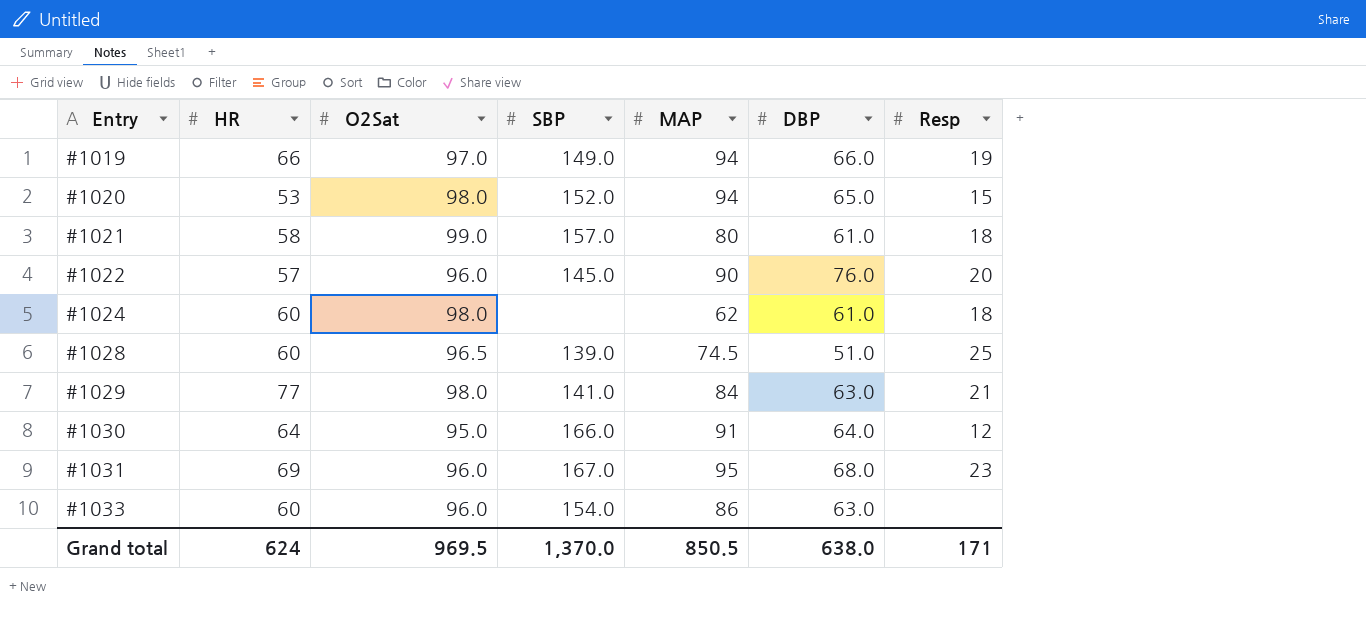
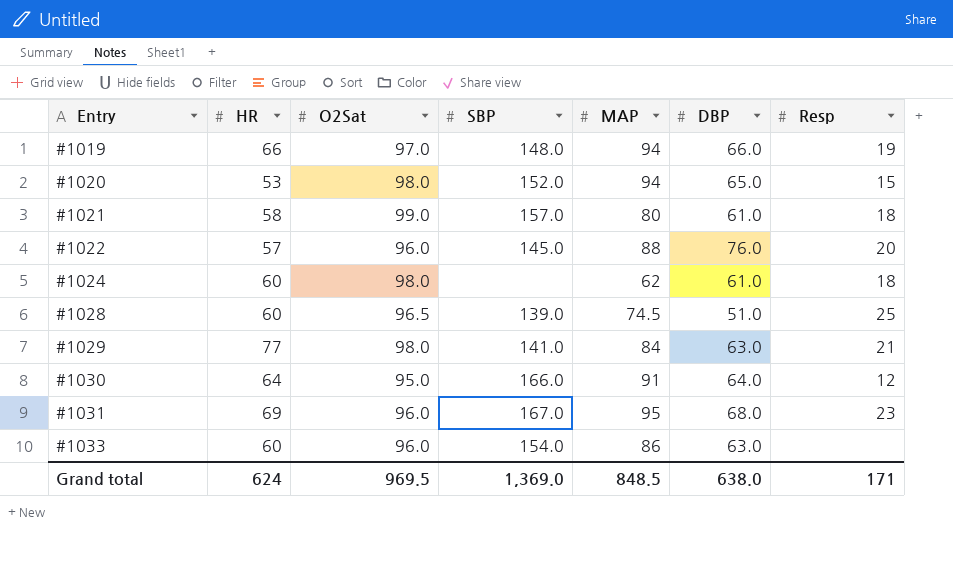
#1019 | SBP: 149.0 -> 148.0
#1022 | MAP: 90 -> 88
Grand total | SBP: 1,370.0 -> 1,369.0
Grand total | MAP: 850.5 -> 848.5

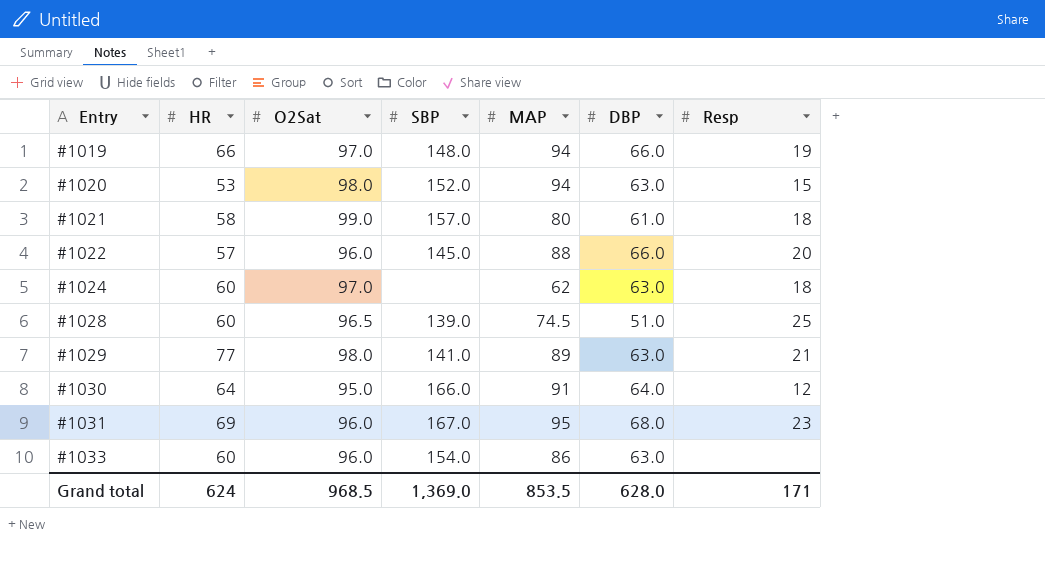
#1020 | DBP: 65.0 -> 63.0
#1022 | DBP: 76.0 -> 66.0
#1024 | O2Sat: 98.0 -> 97.0
#1024 | DBP: 61.0 -> 63.0
#1029 | MAP: 84 -> 89
Grand total | O2Sat: 969.5 -> 968.5
Grand total | MAP: 848.5 -> 853.5
Grand total | DBP: 638.0 -> 628.0

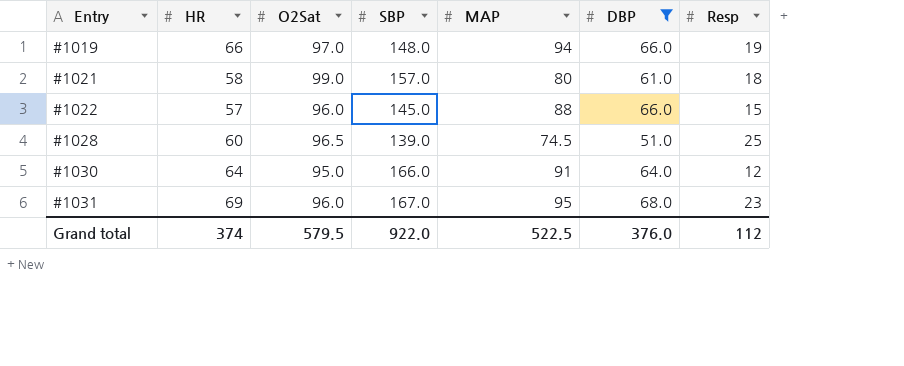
filter: none -> DBP != 63.0
#1022 | Resp: 20 -> 15
Grand total | HR: 624 -> 374
Grand total | O2Sat: 968.5 -> 579.5
Grand total | SBP: 1,369.0 -> 922.0
Grand total | MAP: 853.5 -> 522.5
Grand total | DBP: 628.0 -> 376.0
Grand total | Resp: 171 -> 112

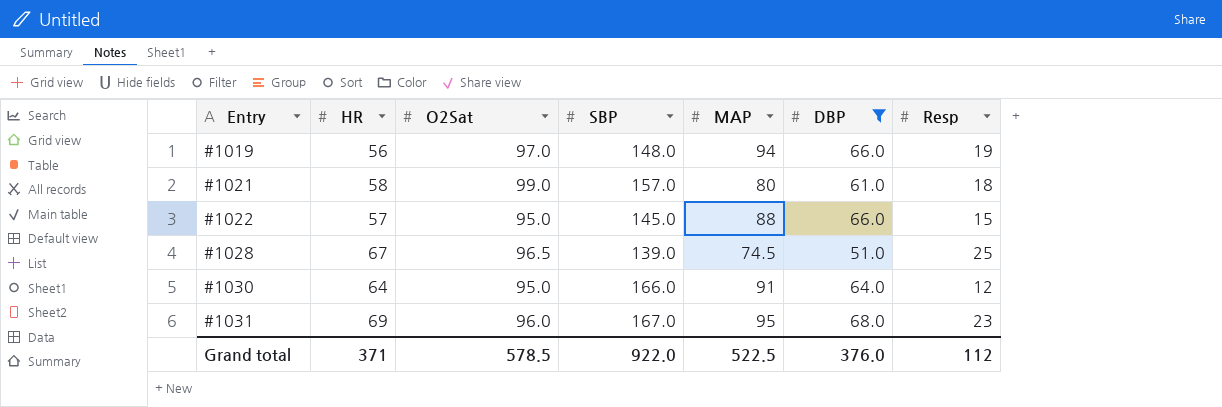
#1019 | HR: 66 -> 56
#1022 | O2Sat: 96.0 -> 95.0
#1028 | HR: 60 -> 67
Grand total | HR: 374 -> 371
Grand total | O2Sat: 579.5 -> 578.5

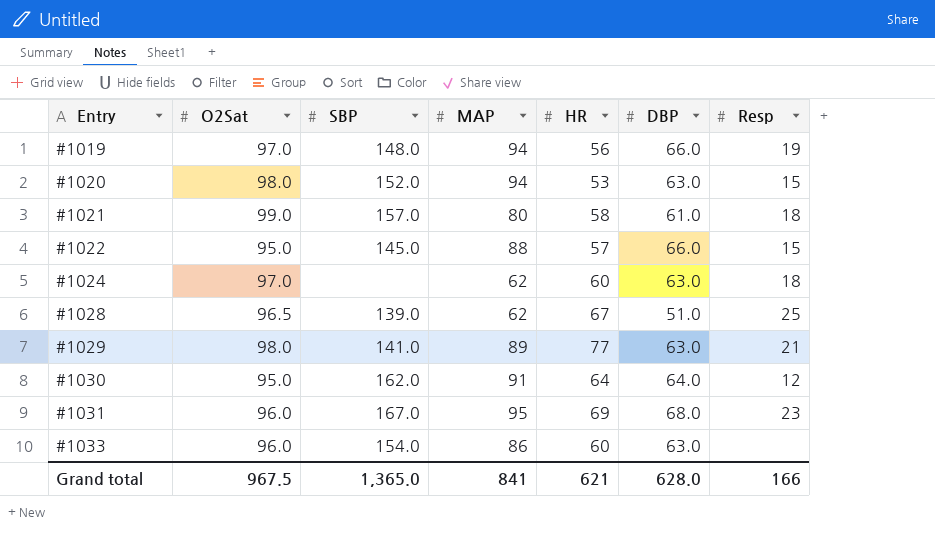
filter: DBP != 63.0 -> none
column HR | position: 2 -> 5
#1028 | MAP: 74.5 -> 62
#1030 | SBP: 166.0 -> 162.0
Grand total | O2Sat: 578.5 -> 967.5
Grand total | SBP: 922.0 -> 1,365.0
Grand total | MAP: 522.5 -> 841
Grand total | HR: 371 -> 621
Grand total | DBP: 376.0 -> 628.0
Grand total | Resp: 112 -> 166

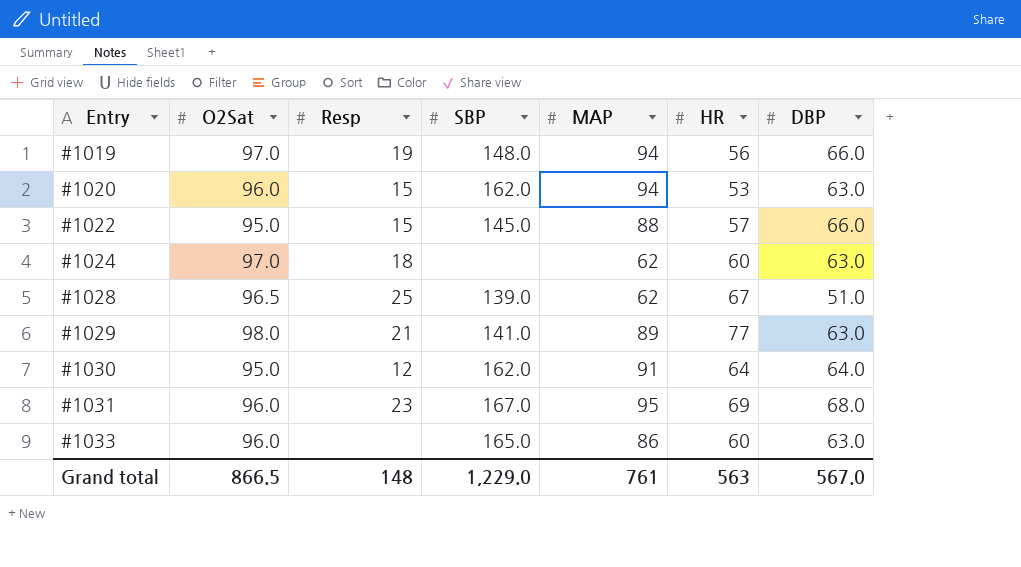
column Resp | position: 7 -> 3
row #1021: 99.0 | 157.0 | 80 | 58 | 61.0 | 18 -> none
#1020 | O2Sat: 98.0 -> 96.0
#1020 | SBP: 152.0 -> 162.0
#1033 | SBP: 154.0 -> 165.0
Grand total | O2Sat: 967.5 -> 866.5
Grand total | Resp: 166 -> 148
Grand total | SBP: 1,365.0 -> 1,229.0
Grand total | MAP: 841 -> 761
Grand total | HR: 621 -> 563
Grand total | DBP: 628.0 -> 567.0

